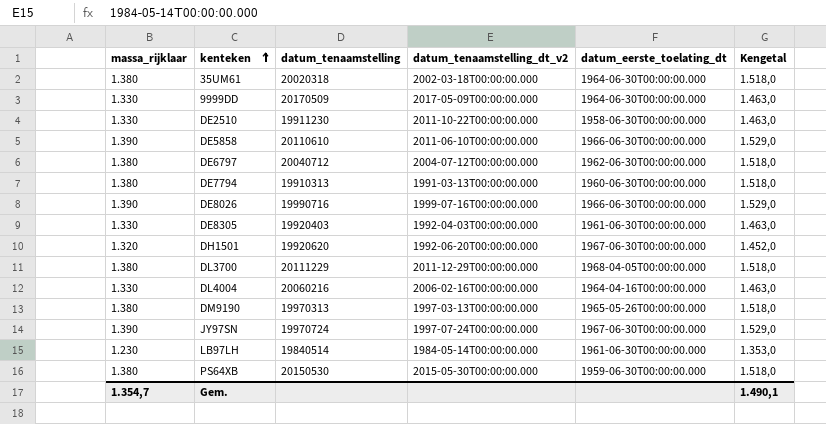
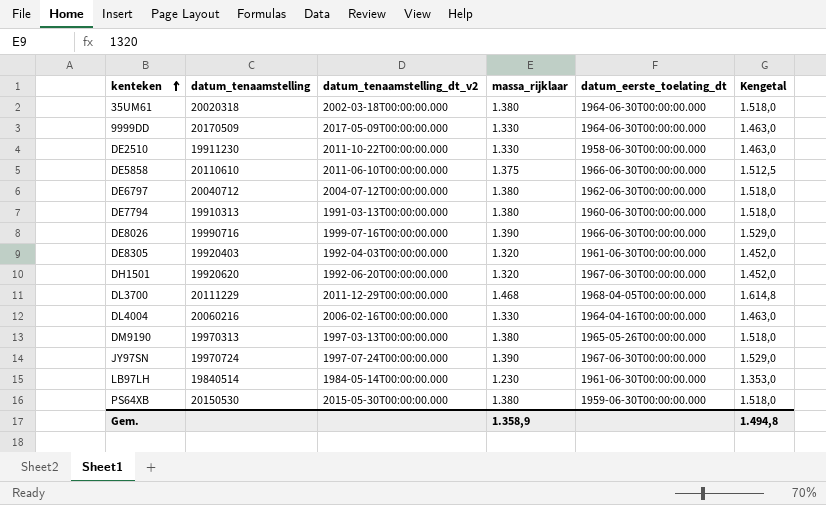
column massa_rijklaar | position: 1 -> 4
DE5858 | massa_rijklaar: 1.390 -> 1.375
DE5858 | Kengetal: 1.529,0 -> 1.512,5
DE8305 | massa_rijklaar: 1.330 -> 1.320
DE8305 | Kengetal: 1.463,0 -> 1.452,0
DL3700 | massa_rijklaar: 1.380 -> 1.468
DL3700 | Kengetal: 1.518,0 -> 1.614,8
Gem. | massa_rijklaar: 1.354,7 -> 1.358,9
Gem. | Kengetal: 1.490,1 -> 1.494,8

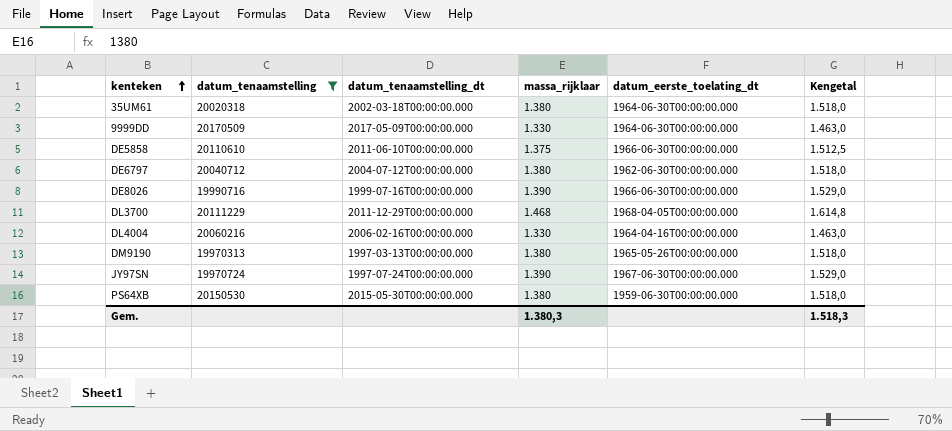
filter: none -> datum_tenaamstelling >= 19970313
column name: datum_tenaamstelling_dt_v2 -> datum_tenaamstelling_dt
Gem. | massa_rijklaar: 1.358,9 -> 1.380,3
Gem. | Kengetal: 1.494,8 -> 1.518,3

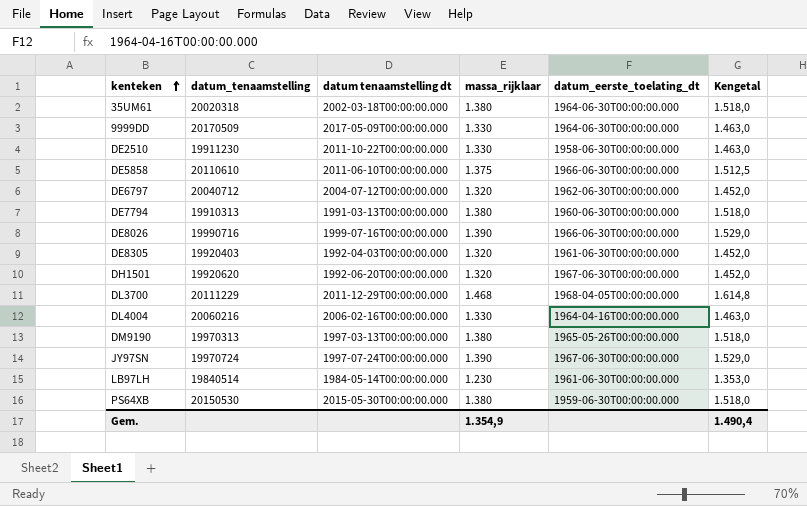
filter: datum_tenaamstelling >= 19970313 -> none
column name: datum_tenaamstelling_dt -> datum tenaamstelling dt
DE6797 | massa_rijklaar: 1.380 -> 1.320
DE6797 | Kengetal: 1.518,0 -> 1.452,0
Gem. | massa_rijklaar: 1.380,3 -> 1.354,9
Gem. | Kengetal: 1.518,3 -> 1.490,4

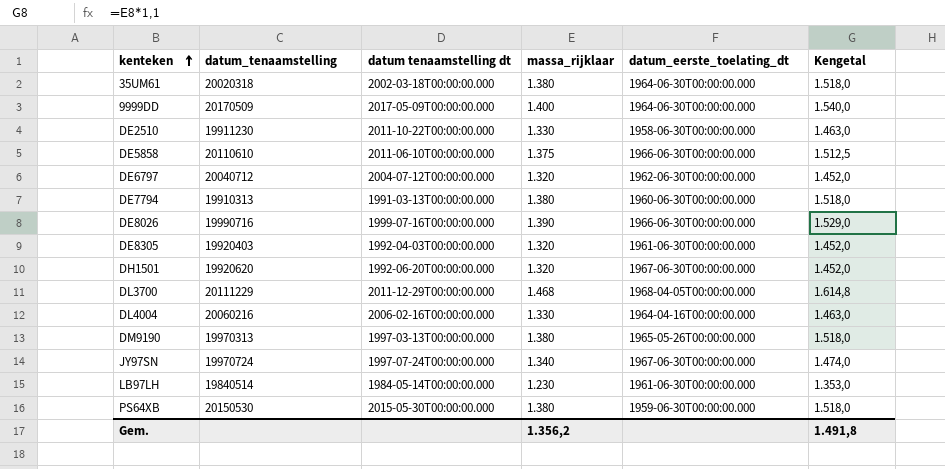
9999DD | massa_rijklaar: 1.330 -> 1.400
9999DD | Kengetal: 1.463,0 -> 1.540,0
JY97SN | massa_rijklaar: 1.390 -> 1.340
JY97SN | Kengetal: 1.529,0 -> 1.474,0
Gem. | massa_rijklaar: 1.354,9 -> 1.356,2
Gem. | Kengetal: 1.490,4 -> 1.491,8

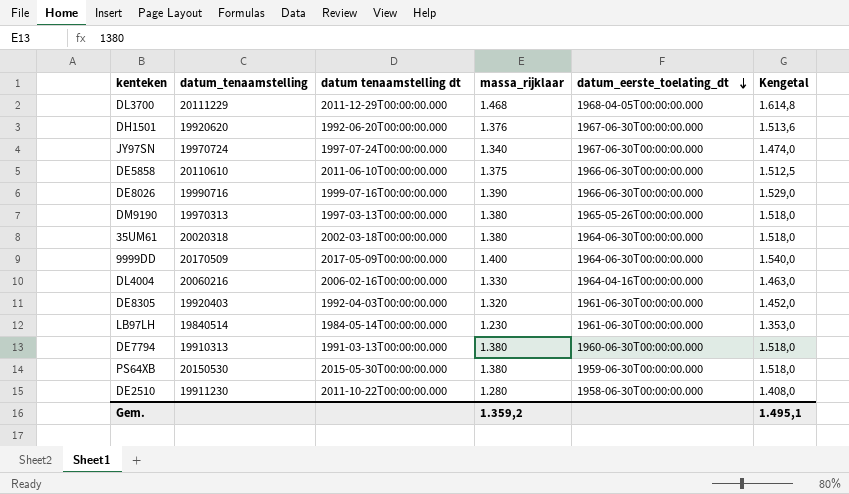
row order: kenteken ascending -> datum_eerste_toelating_dt descending
row DE6797: 20040712 | 2004-07-12T00:00:00.000 | 1.320 | 1962-06-30T00:00:00.000 | 1.452,0 -> none
DH1501 | massa_rijklaar: 1.320 -> 1.376
DH1501 | Kengetal: 1.452,0 -> 1.513,6
DE2510 | massa_rijklaar: 1.330 -> 1.280
DE2510 | Kengetal: 1.463,0 -> 1.408,0
Gem. | massa_rijklaar: 1.356,2 -> 1.359,2
Gem. | Kengetal: 1.491,8 -> 1.495,1

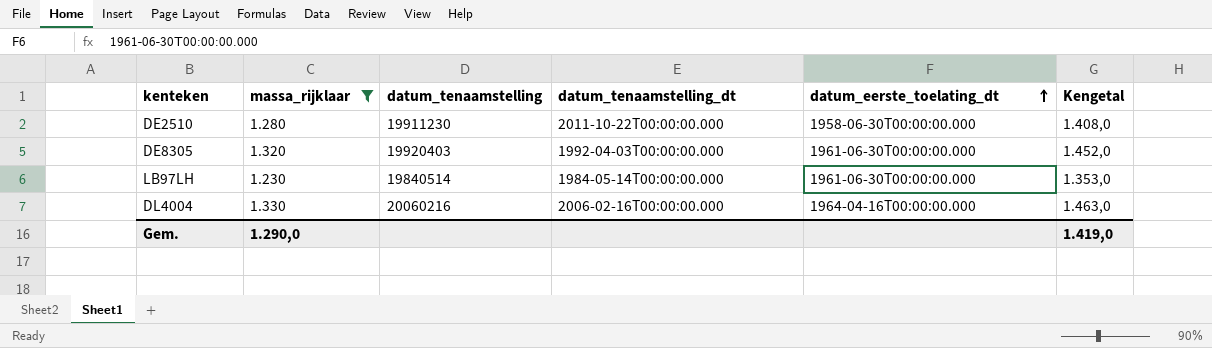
filter: none -> massa_rijklaar <= 1.330
row order: datum_eerste_toelating_dt descending -> datum_eerste_toelating_dt ascending
column massa_rijklaar | position: 4 -> 2
column name: datum tenaamstelling dt -> datum_tenaamstelling_dt
Gem. | massa_rijklaar: 1.359,2 -> 1.290,0
Gem. | Kengetal: 1.495,1 -> 1.419,0

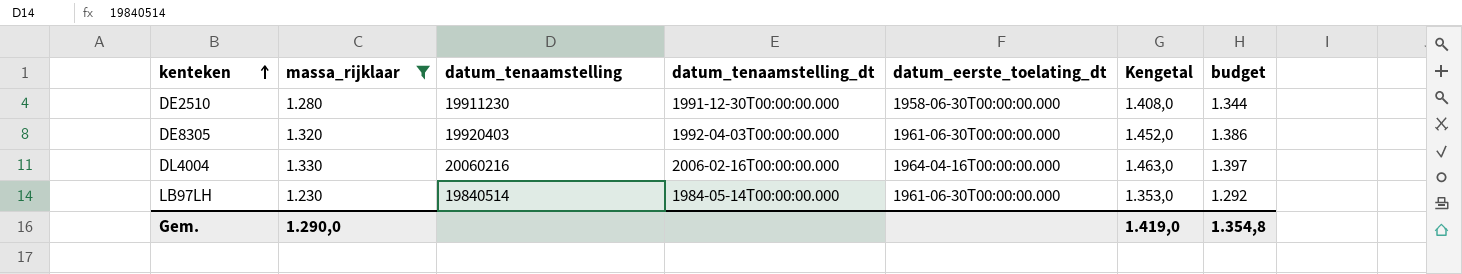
row order: datum_eerste_toelating_dt ascending -> kenteken ascending
column budget | formula: none -> [massa_rijklaar] * 1,05
DE2510 | datum_tenaamstelling_dt: 2011-10-22T00:00:00.000 -> 1991-12-30T00:00:00.000

